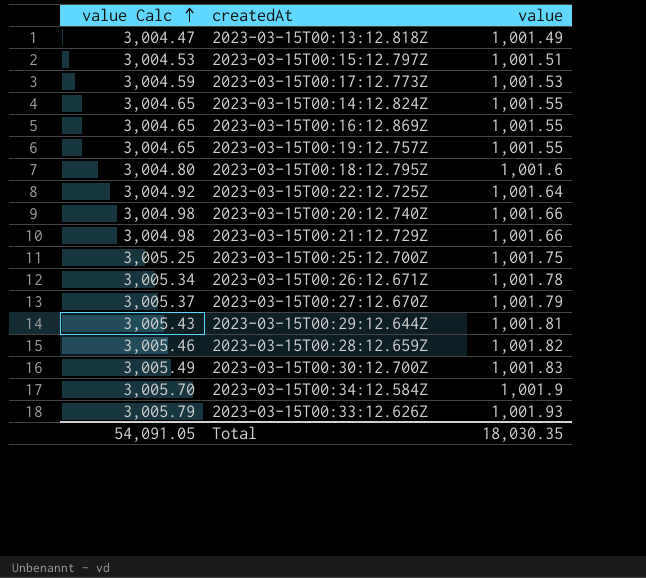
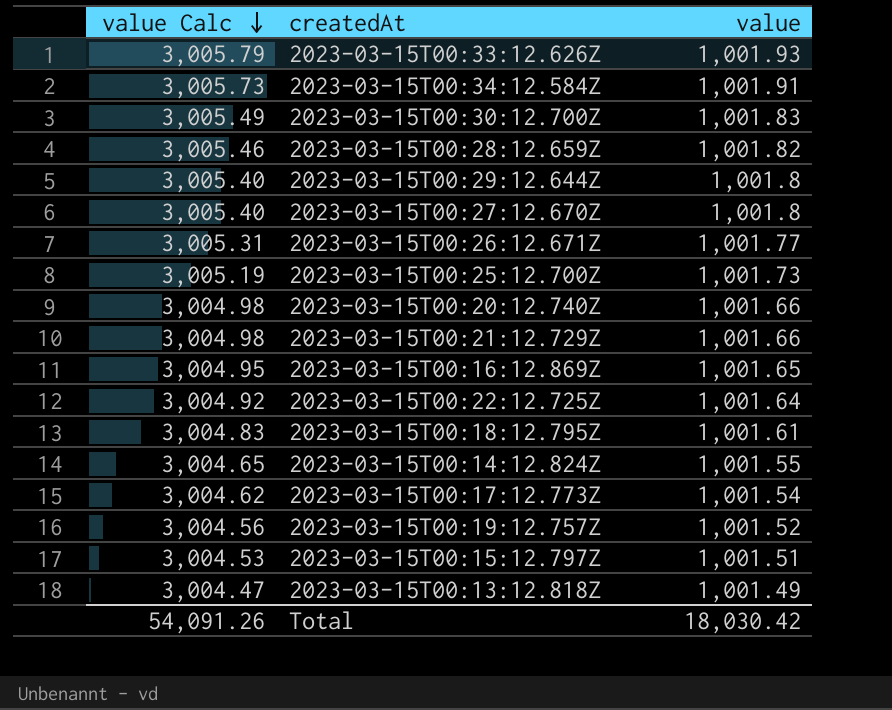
row order: value Calc ascending -> value Calc descending
2023-03-15T00:34:12.584Z | value Calc: 3,005.70 -> 3,005.73
2023-03-15T00:34:12.584Z | value: 1,001.9 -> 1,001.91
2023-03-15T00:29:12.644Z | value Calc: 3,005.43 -> 3,005.40
2023-03-15T00:29:12.644Z | value: 1,001.81 -> 1,001.8
2023-03-15T00:27:12.670Z | value Calc: 3,005.37 -> 3,005.40
2023-03-15T00:27:12.670Z | value: 1,001.79 -> 1,001.8
2023-03-15T00:26:12.671Z | value Calc: 3,005.34 -> 3,005.31
2023-03-15T00:26:12.671Z | value: 1,001.78 -> 1,001.77
2023-03-15T00:25:12.700Z | value Calc: 3,005.25 -> 3,005.19
2023-03-15T00:25:12.700Z | value: 1,001.75 -> 1,001.73
2023-03-15T00:16:12.869Z | value Calc: 3,004.65 -> 3,004.95
2023-03-15T00:16:12.869Z | value: 1,001.55 -> 1,001.65
2023-03-15T00:18:12.795Z | value Calc: 3,004.80 -> 3,004.83
2023-03-15T00:18:12.795Z | value: 1,001.6 -> 1,001.61
2023-03-15T00:17:12.773Z | value Calc: 3,004.59 -> 3,004.62
2023-03-15T00:17:12.773Z | value: 1,001.53 -> 1,001.54
2023-03-15T00:19:12.757Z | value Calc: 3,004.65 -> 3,004.56
2023-03-15T00:19:12.757Z | value: 1,001.55 -> 1,001.52
Total | value Calc: 54,091.05 -> 54,091.26
Total | value: 18,030.35 -> 18,030.42

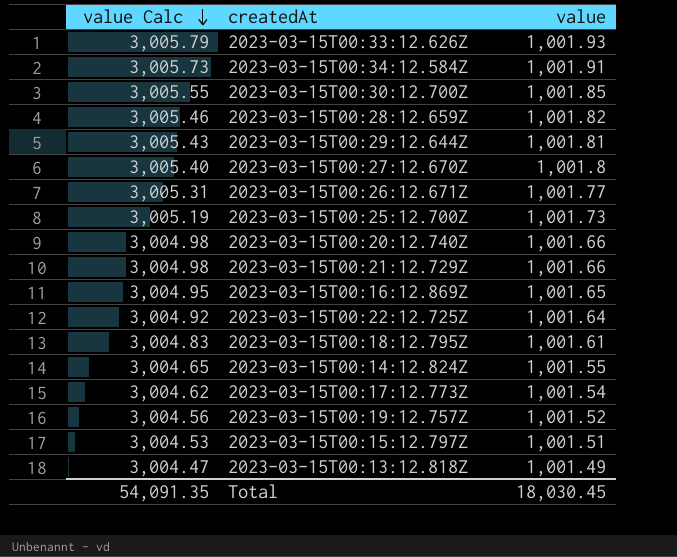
2023-03-15T00:30:12.700Z | value Calc: 3,005.49 -> 3,005.55
2023-03-15T00:30:12.700Z | value: 1,001.83 -> 1,001.85
2023-03-15T00:29:12.644Z | value Calc: 3,005.40 -> 3,005.43
2023-03-15T00:29:12.644Z | value: 1,001.8 -> 1,001.81
Total | value Calc: 54,091.26 -> 54,091.35
Total | value: 18,030.42 -> 18,030.45

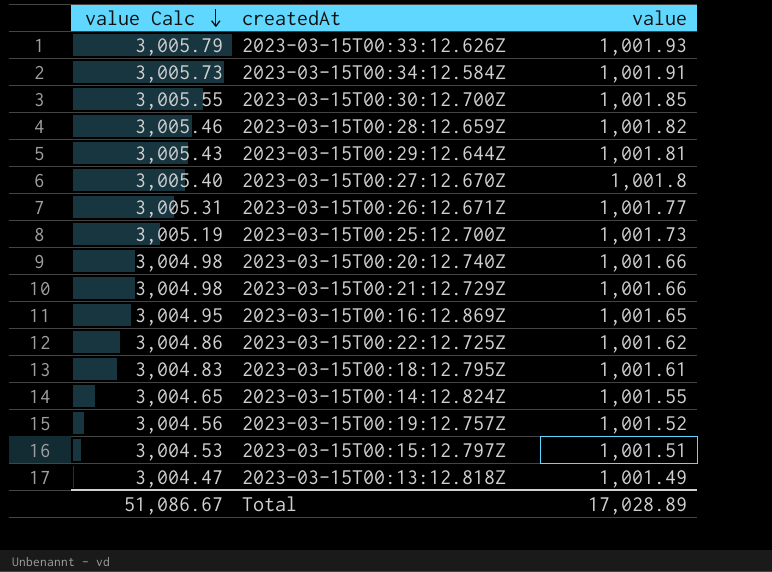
row 2023-03-15T00:17:12.773Z: 3,004.62 | 1,001.54 -> none
2023-03-15T00:22:12.725Z | value Calc: 3,004.92 -> 3,004.86
2023-03-15T00:22:12.725Z | value: 1,001.64 -> 1,001.62
Total | value Calc: 54,091.35 -> 51,086.67
Total | value: 18,030.45 -> 17,028.89

